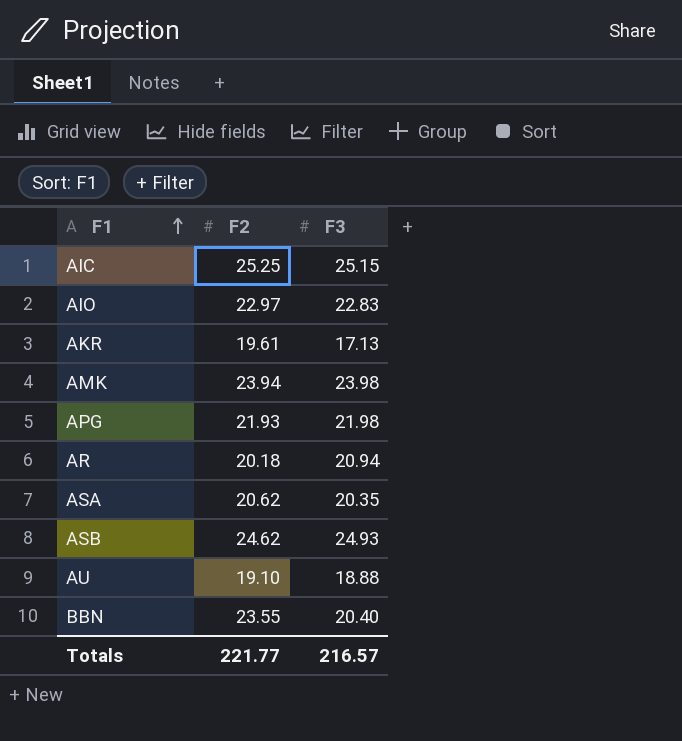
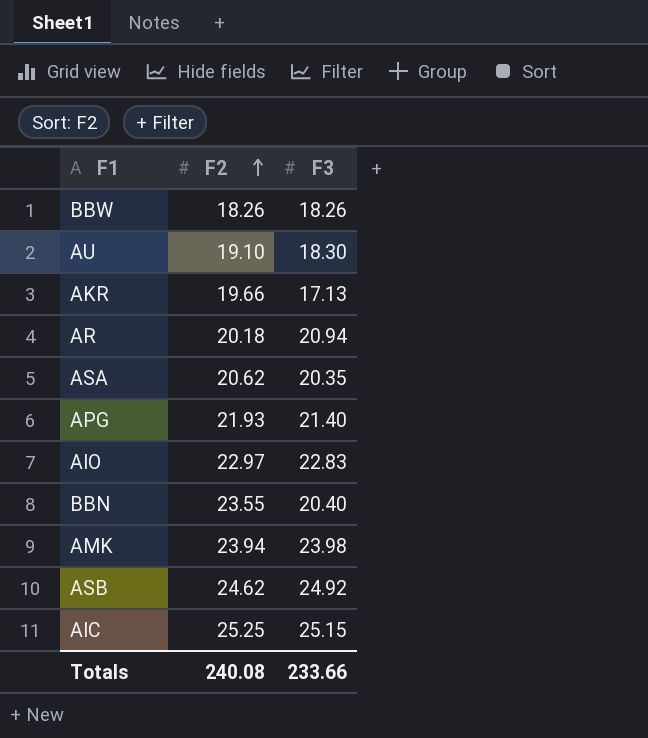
row order: F1 ascending -> F2 ascending
row BBW: none -> 18.26 | 18.26
AU | F3: 18.88 -> 18.30
AKR | F2: 19.61 -> 19.66
APG | F3: 21.98 -> 21.40
ASB | F3: 24.93 -> 24.92
Totals | F2: 221.77 -> 240.08
Totals | F3: 216.57 -> 233.66

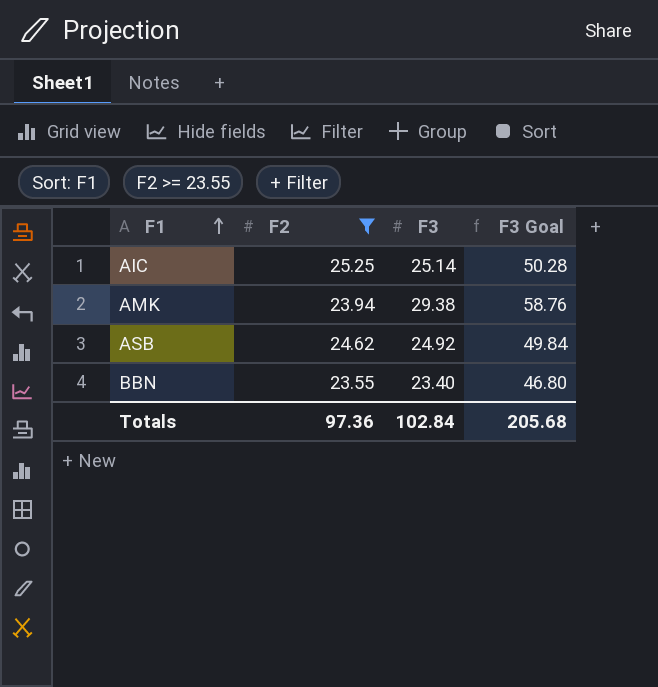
filter: none -> F2 >= 23.55
row order: F2 ascending -> F1 ascending
column F3 Goal | formula: none -> [F3] * 2
AIC | F3: 25.15 -> 25.14
AMK | F3: 23.98 -> 29.38
BBN | F3: 20.40 -> 23.40
Totals | F2: 240.08 -> 97.36
Totals | F3: 233.66 -> 102.84

